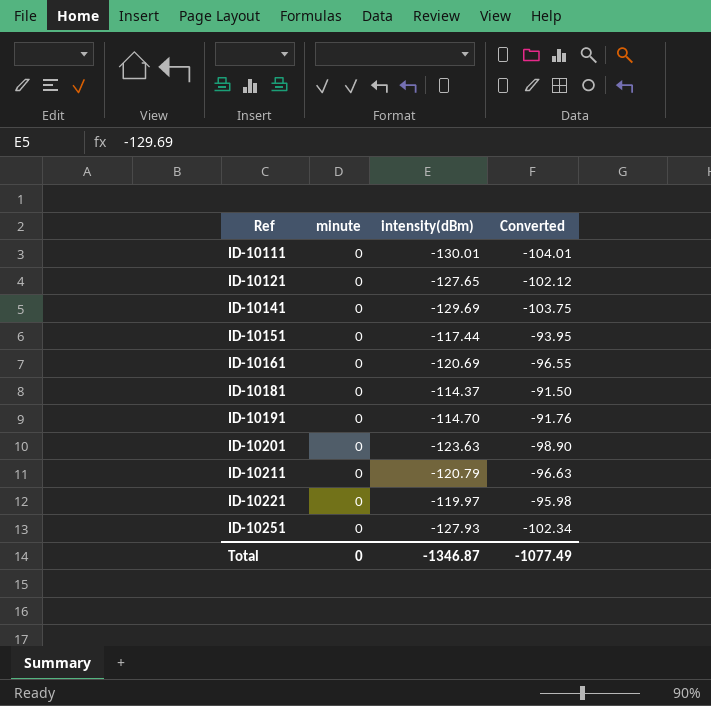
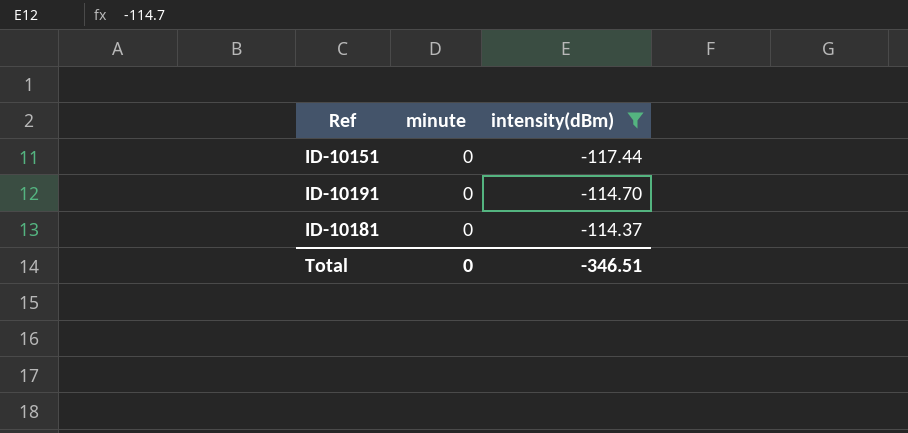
filter: none -> intensity(dBm) >= -117.44
row order: Ref ascending -> intensity(dBm) ascending
column Converted | formula: [intensity(dBm)] * 0.8 -> none
Total | intensity(dBm): -1346.87 -> -346.51

